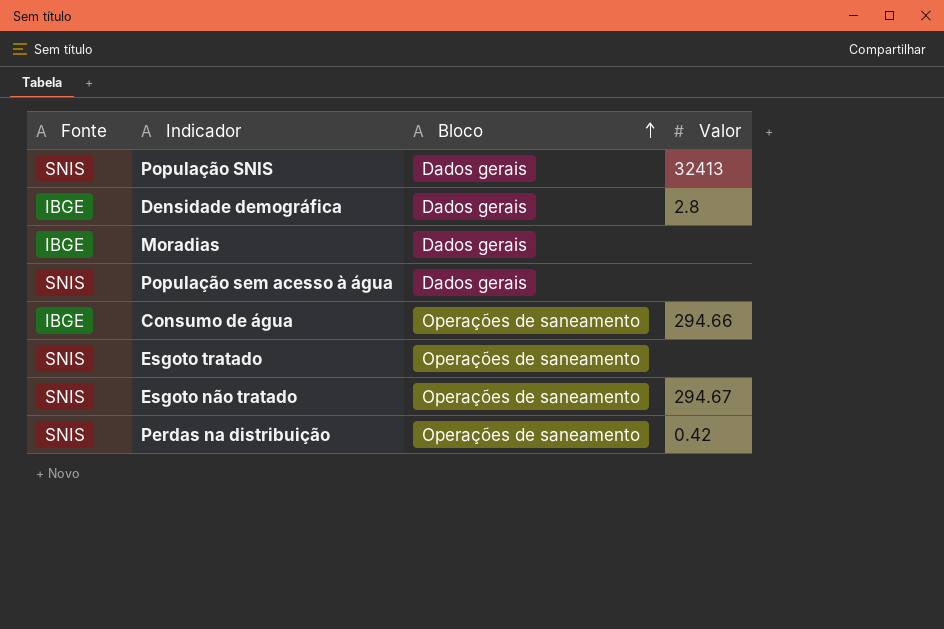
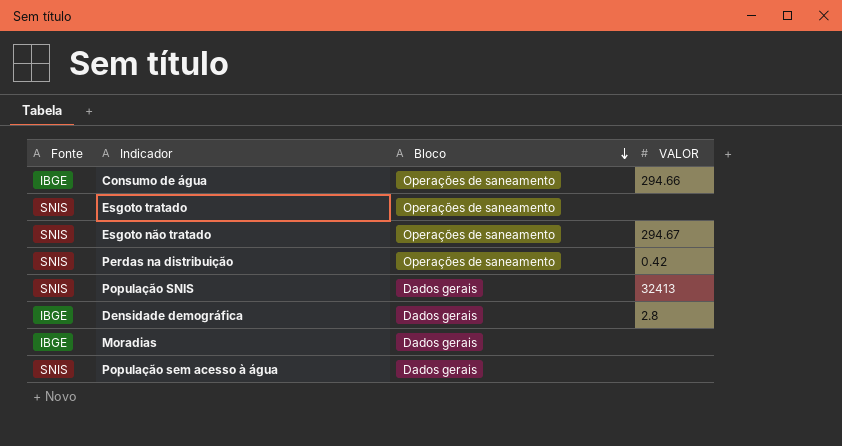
row order: Bloco ascending -> Bloco descending
column name: Valor -> VALOR

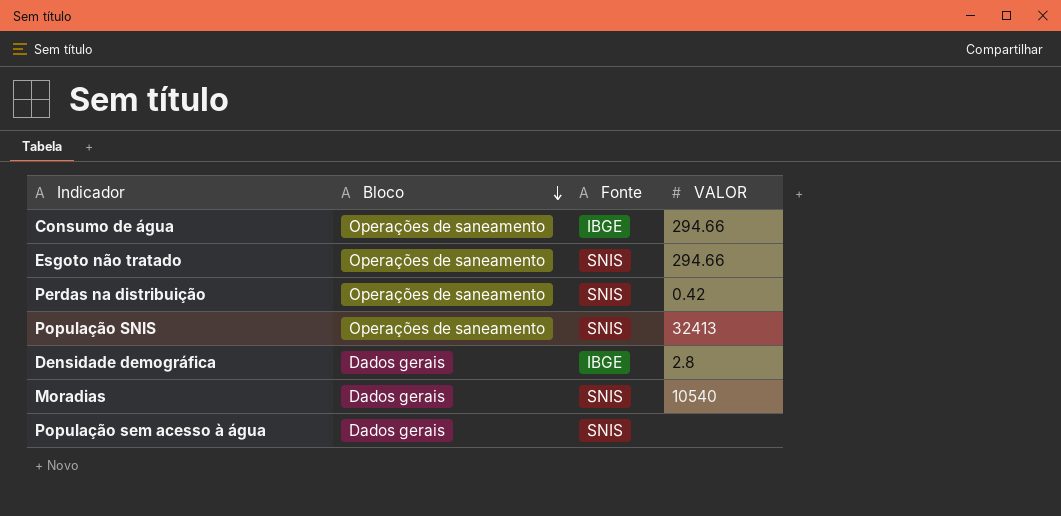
column Fonte | position: 1 -> 3
row Esgoto tratado: SNIS | Operações de saneamento | none -> none
Esgoto não tratado | VALOR: 294.67 -> 294.66
População SNIS | Bloco: Dados gerais -> Operações de saneamento
Moradias | Fonte: IBGE -> SNIS
Moradias | VALOR: none -> 10540

